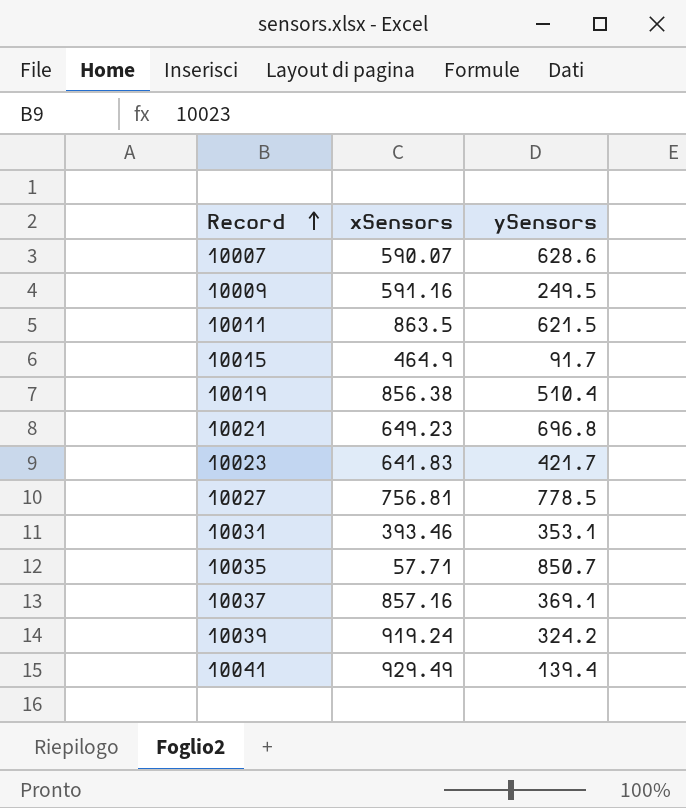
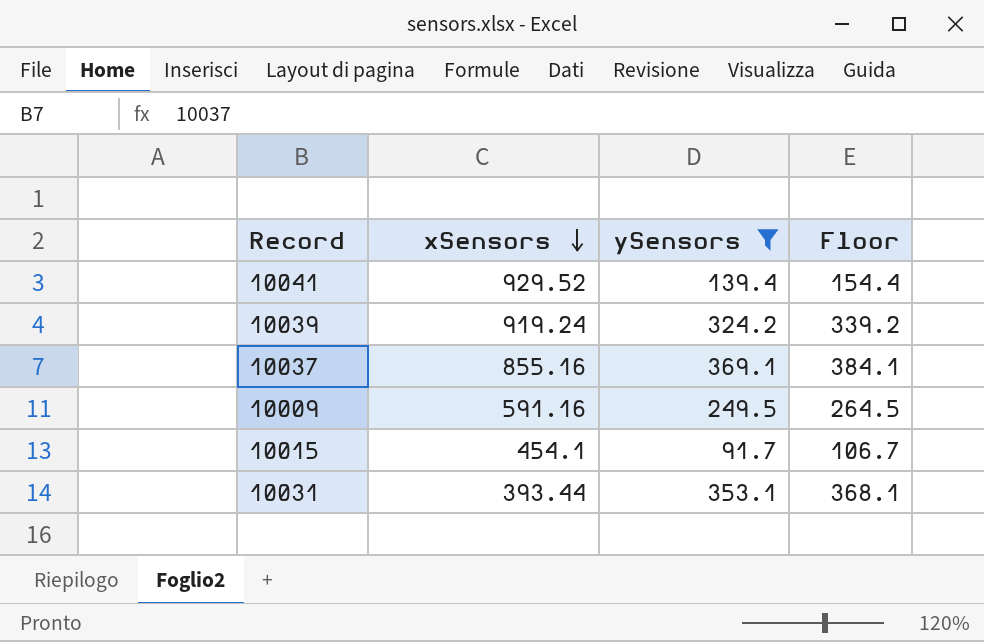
filter: none -> ySensors <= 369.1
row order: Record ascending -> xSensors descending
column Floor | formula: none -> [ySensors] + 15
10041 | xSensors: 929.49 -> 929.52
10037 | xSensors: 857.16 -> 855.16
10015 | xSensors: 464.9 -> 454.1
10031 | xSensors: 393.46 -> 393.44

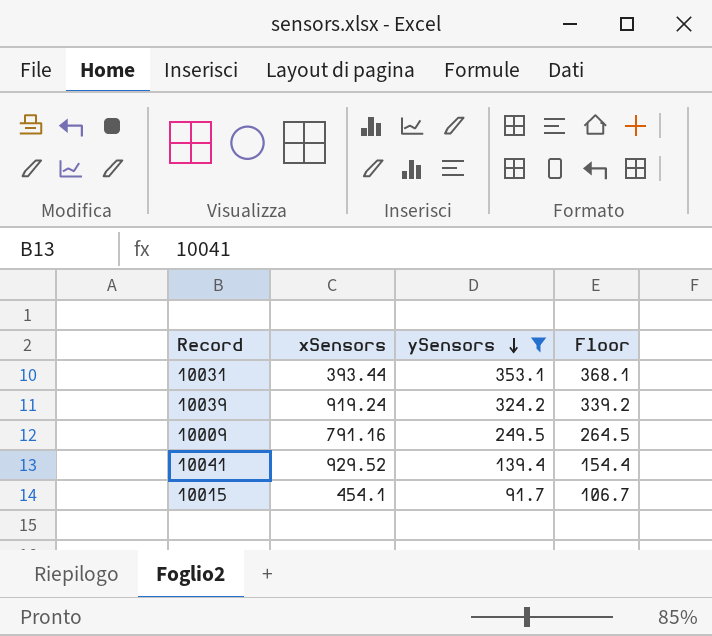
row order: xSensors descending -> ySensors descending
row 10037: 855.16 | 369.1 | 384.1 -> none
10009 | xSensors: 591.16 -> 791.16

